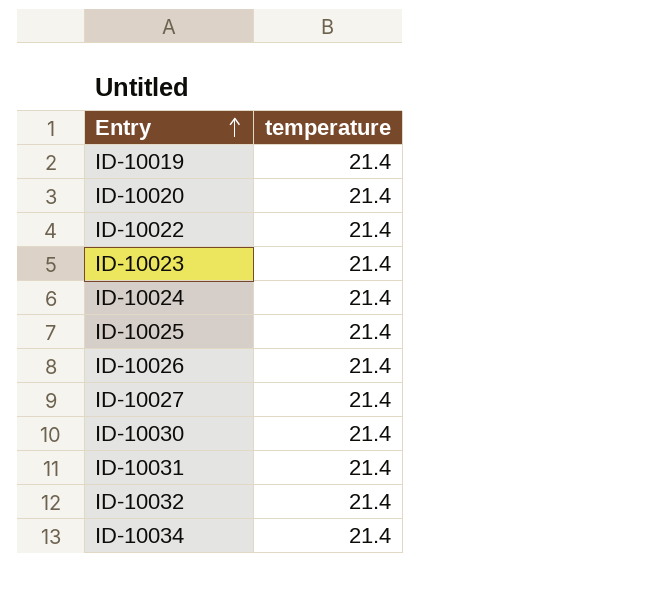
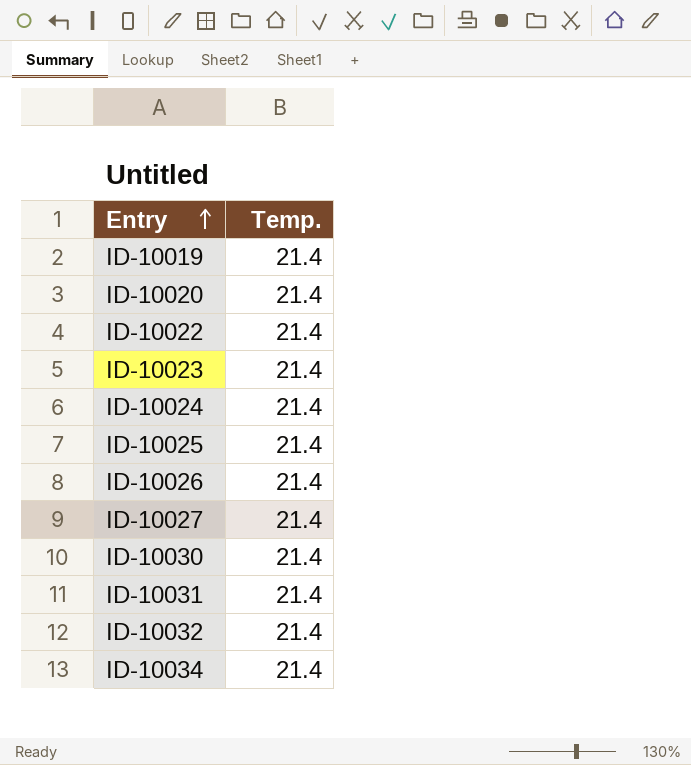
column name: temperature -> Temp.

